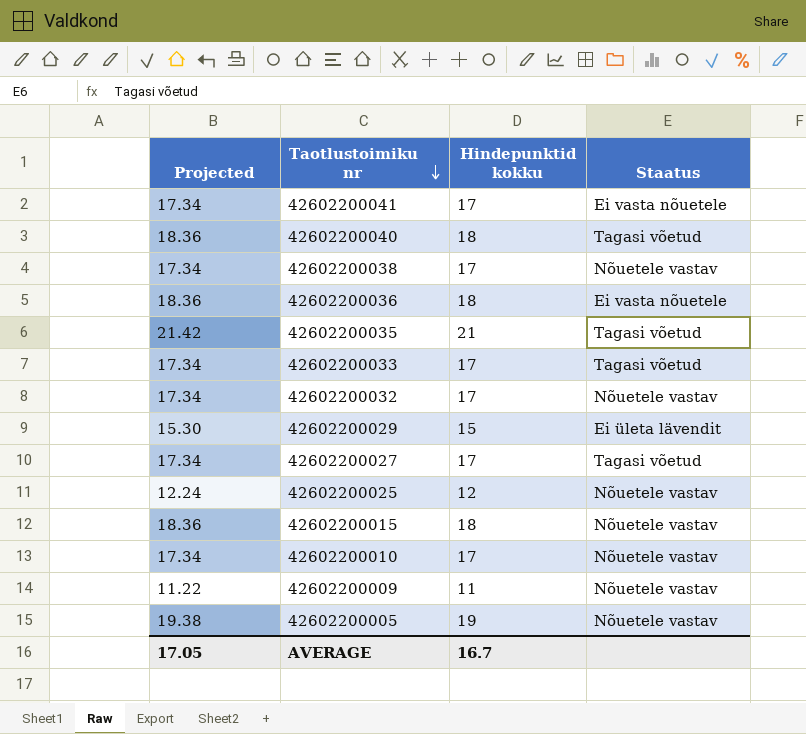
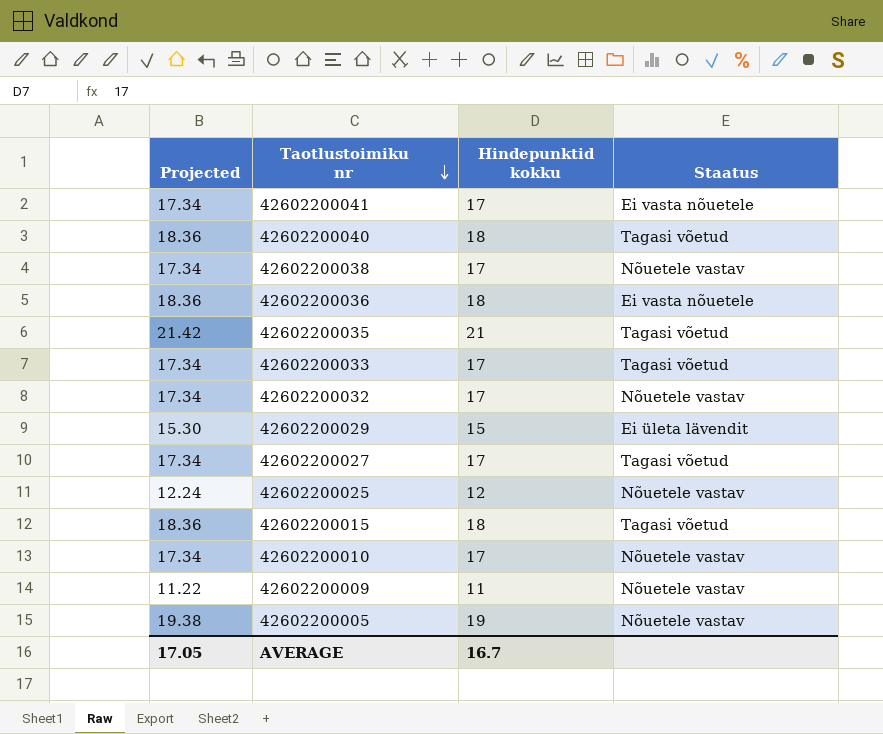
42602200015 | Staatus: Nõuetele vastav -> Tagasi võetud

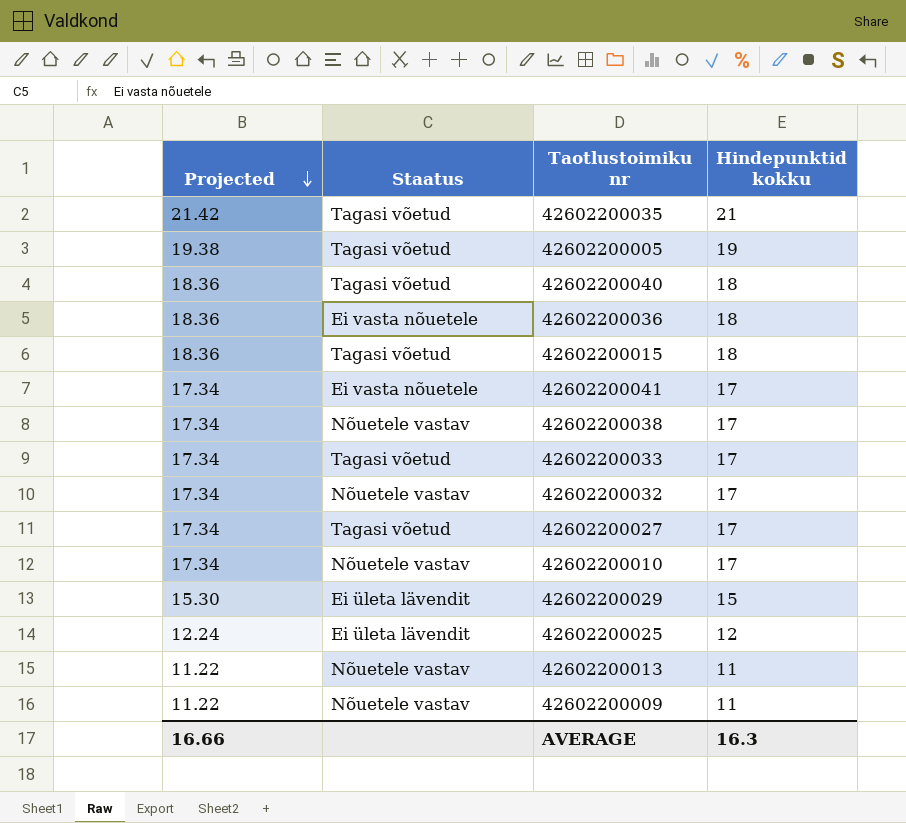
row order: Taotlustoimiku nr descending -> Projected descending
column Staatus | position: 4 -> 2
42602200005 | Staatus: Nõuetele vastav -> Tagasi võetud
42602200025 | Staatus: Nõuetele vastav -> Ei ületa lävendit
row 42602200013: none -> 11.22 | Nõuetele vastav | 11
AVERAGE | Projected: 17.05 -> 16.66
AVERAGE | Hindepunktid kokku: 16.7 -> 16.3

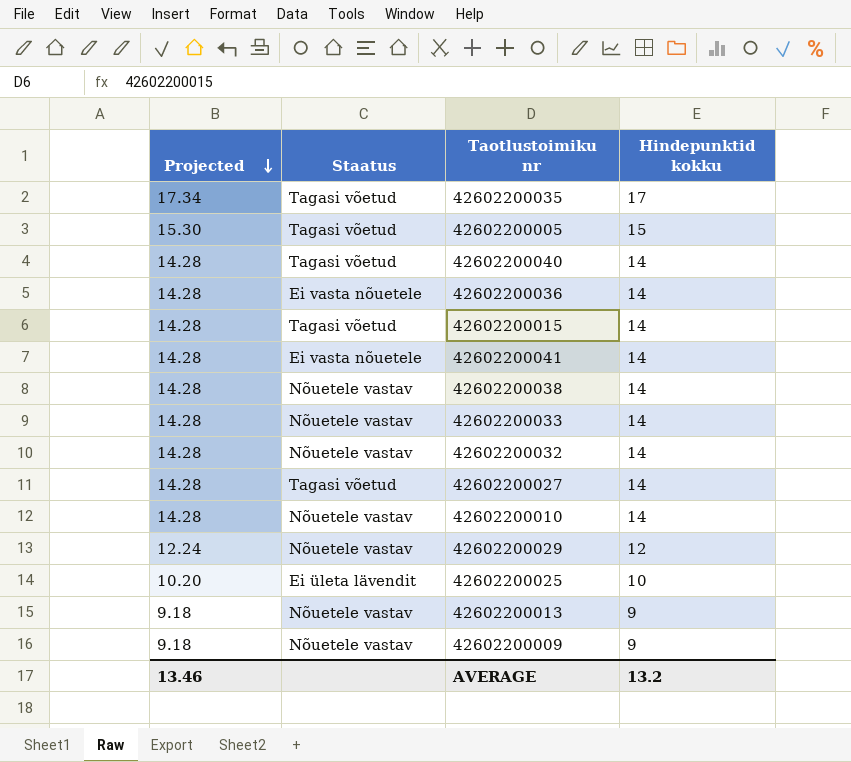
42602200035 | Projected: 21.42 -> 17.34
42602200035 | Hindepunktid kokku: 21 -> 17
42602200005 | Projected: 19.38 -> 15.30
42602200005 | Hindepunktid kokku: 19 -> 15
42602200040 | Projected: 18.36 -> 14.28
42602200040 | Hindepunktid kokku: 18 -> 14
42602200036 | Projected: 18.36 -> 14.28
42602200036 | Hindepunktid kokku: 18 -> 14
42602200015 | Projected: 18.36 -> 14.28
42602200015 | Hindepunktid kokku: 18 -> 14
42602200041 | Projected: 17.34 -> 14.28
42602200041 | Hindepunktid kokku: 17 -> 14
42602200038 | Projected: 17.34 -> 14.28
42602200038 | Hindepunktid kokku: 17 -> 14
42602200033 | Projected: 17.34 -> 14.28
42602200033 | Staatus: Tagasi võetud -> Nõuetele vastav
42602200033 | Hindepunktid kokku: 17 -> 14
42602200032 | Projected: 17.34 -> 14.28
42602200032 | Hindepunktid kokku: 17 -> 14
42602200027 | Projected: 17.34 -> 14.28
42602200027 | Hindepunktid kokku: 17 -> 14
42602200010 | Projected: 17.34 -> 14.28
42602200010 | Hindepunktid kokku: 17 -> 14
42602200029 | Projected: 15.30 -> 12.24
42602200029 | Staatus: Ei ületa lävendit -> Nõuetele vastav
42602200029 | Hindepunktid kokku: 15 -> 12
42602200025 | Projected: 12.24 -> 10.20
42602200025 | Hindepunktid kokku: 12 -> 10
42602200013 | Projected: 11.22 -> 9.18
42602200013 | Hindepunktid kokku: 11 -> 9
42602200009 | Projected: 11.22 -> 9.18
42602200009 | Hindepunktid kokku: 11 -> 9
AVERAGE | Projected: 16.66 -> 13.46
AVERAGE | Hindepunktid kokku: 16.3 -> 13.2

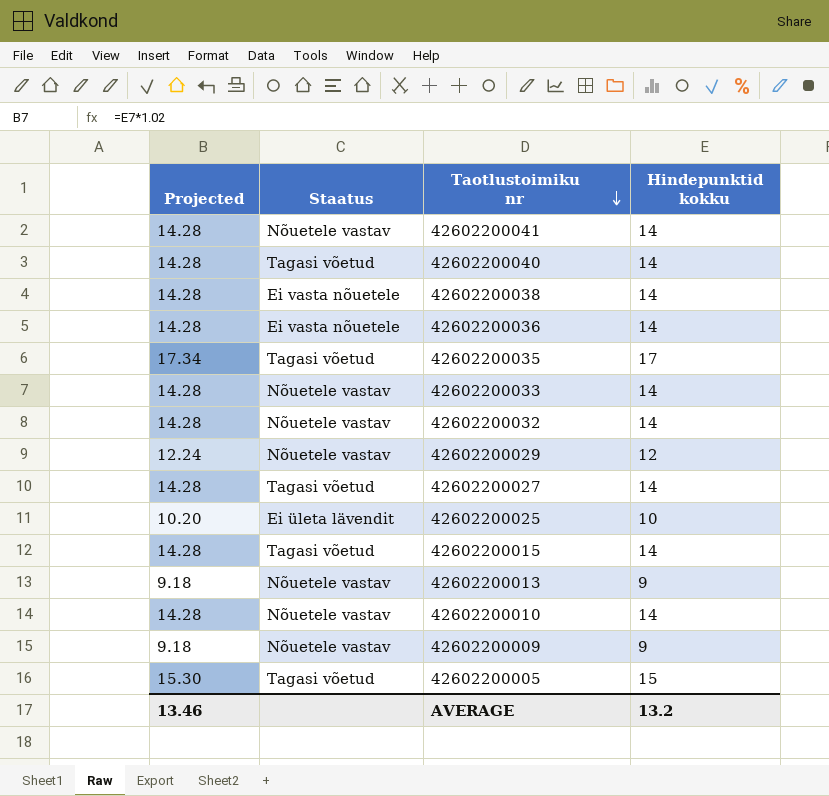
row order: Projected descending -> Taotlustoimiku nr descending
42602200041 | Staatus: Ei vasta nõuetele -> Nõuetele vastav
42602200038 | Staatus: Nõuetele vastav -> Ei vasta nõuetele

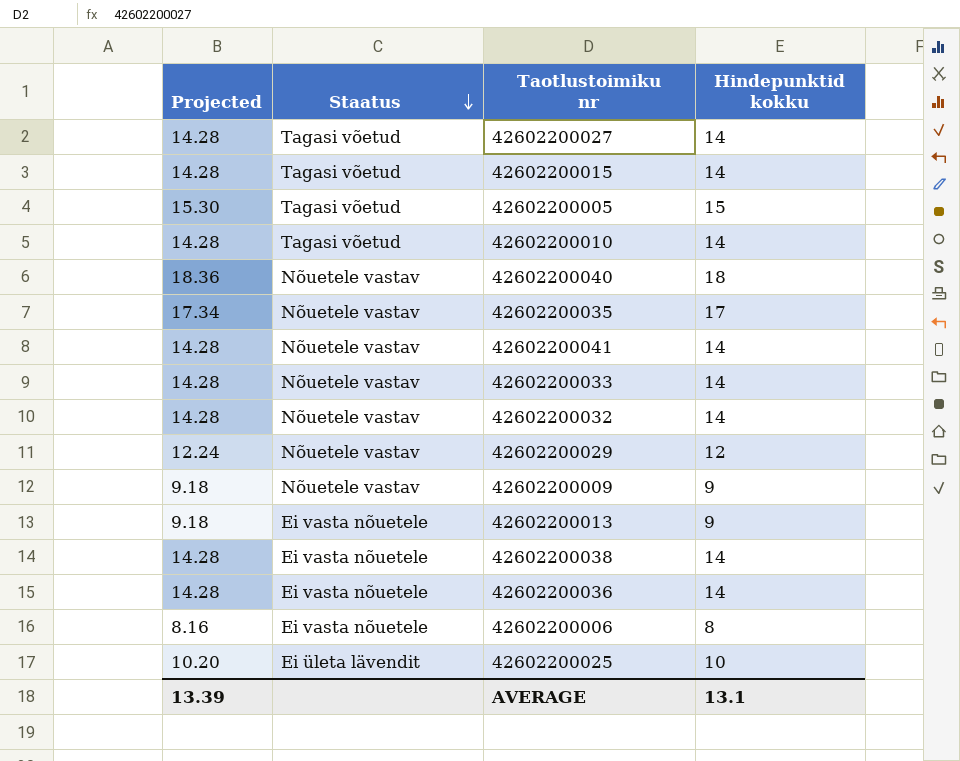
row order: Taotlustoimiku nr descending -> Staatus descending
42602200010 | Staatus: Nõuetele vastav -> Tagasi võetud
42602200040 | Projected: 14.28 -> 18.36
42602200040 | Staatus: Tagasi võetud -> Nõuetele vastav
42602200040 | Hindepunktid kokku: 14 -> 18
42602200035 | Staatus: Tagasi võetud -> Nõuetele vastav
42602200013 | Staatus: Nõuetele vastav -> Ei vasta nõuetele
row 42602200006: none -> 8.16 | Ei vasta nõuetele | 8
AVERAGE | Projected: 13.46 -> 13.39
AVERAGE | Hindepunktid kokku: 13.2 -> 13.1

